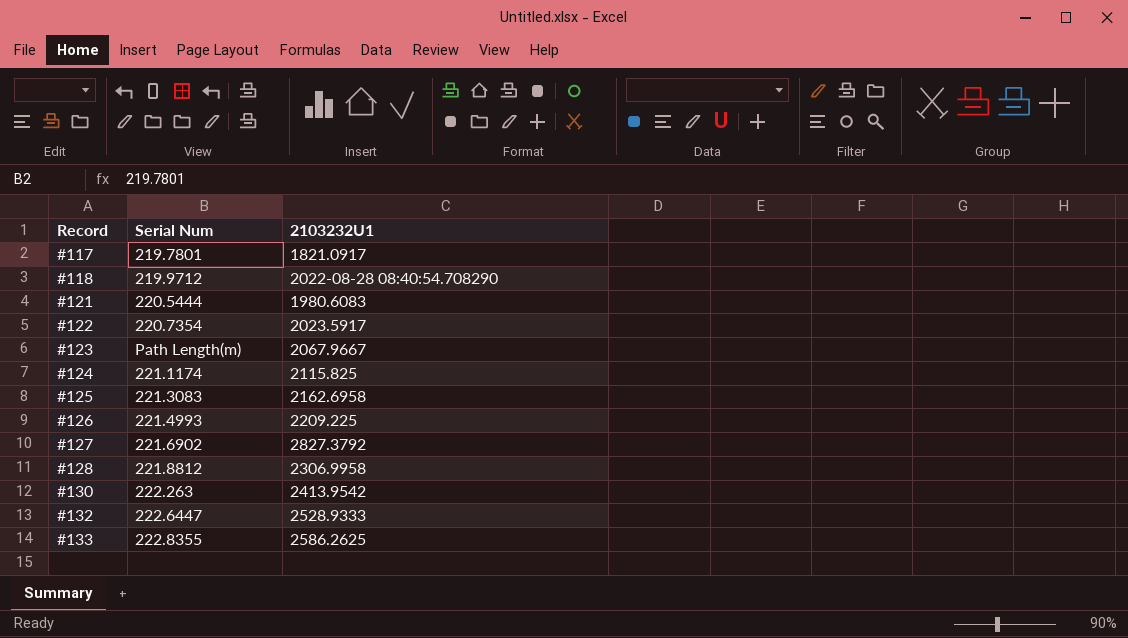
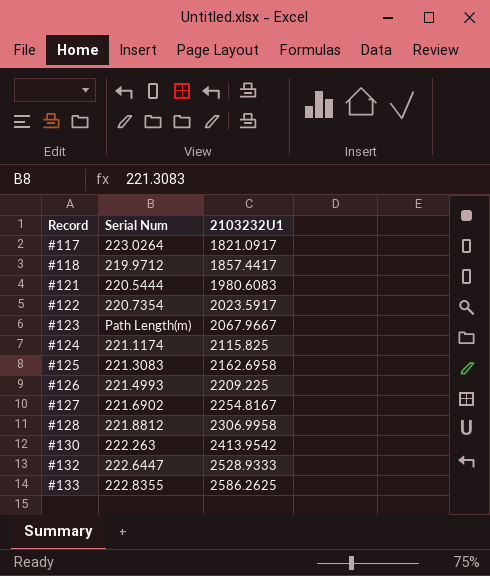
#117 | Serial Num: 219.7801 -> 223.0264
#118 | 2103232U1: 2022-08-28 08:40:54.708290 -> 1857.4417
#127 | 2103232U1: 2827.3792 -> 2254.8167

